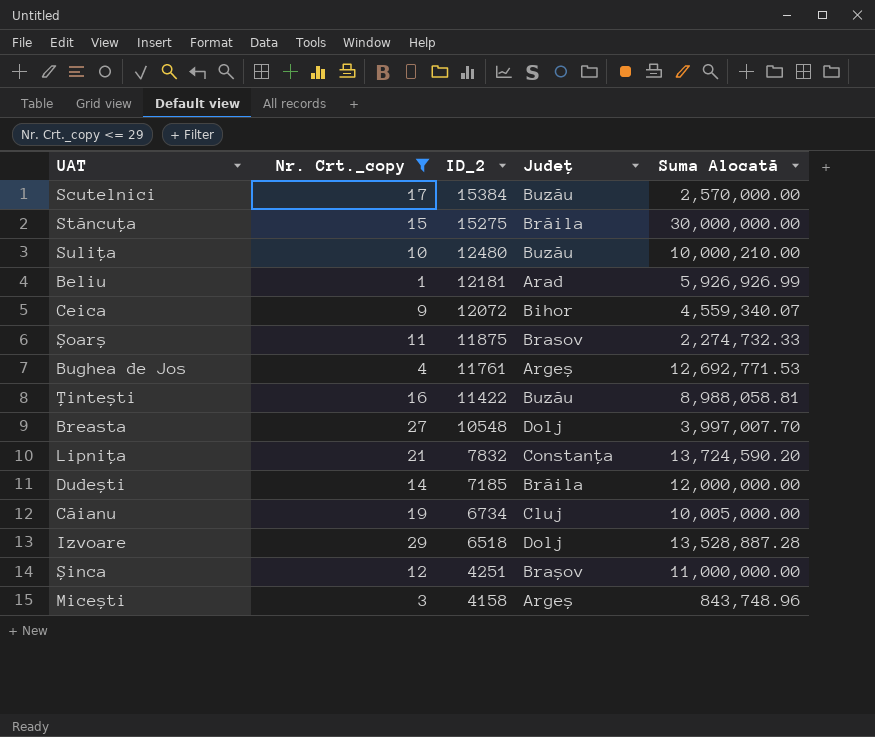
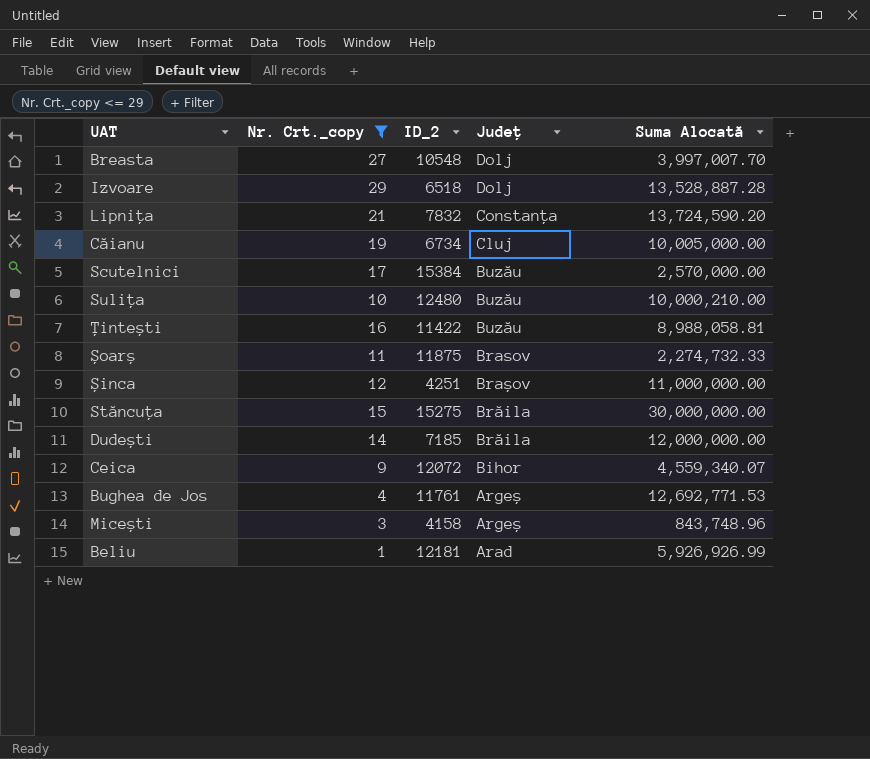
row order: ID_2 descending -> Județ descending

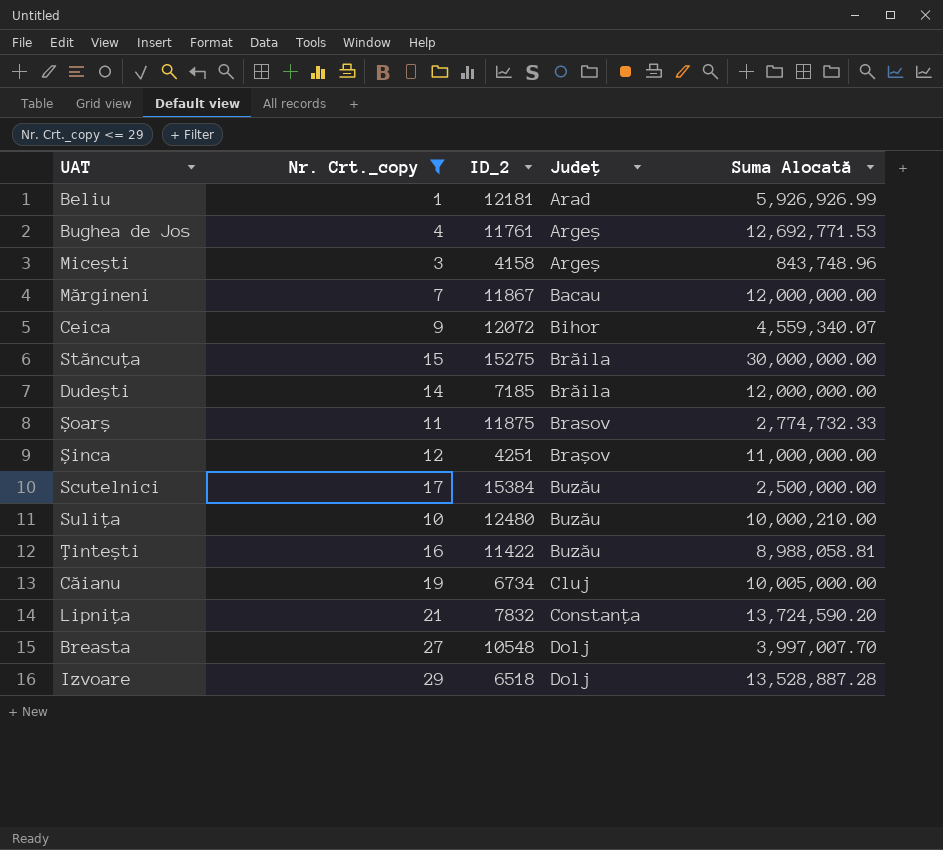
row order: Județ descending -> Județ ascending
row Mărgineni: none -> 7 | 11867 | Bacau | 12,000,000.00
Șoarș | Suma Alocată: 2,274,732.33 -> 2,774,732.33
Scutelnici | Suma Alocată: 2,570,000.00 -> 2,500,000.00

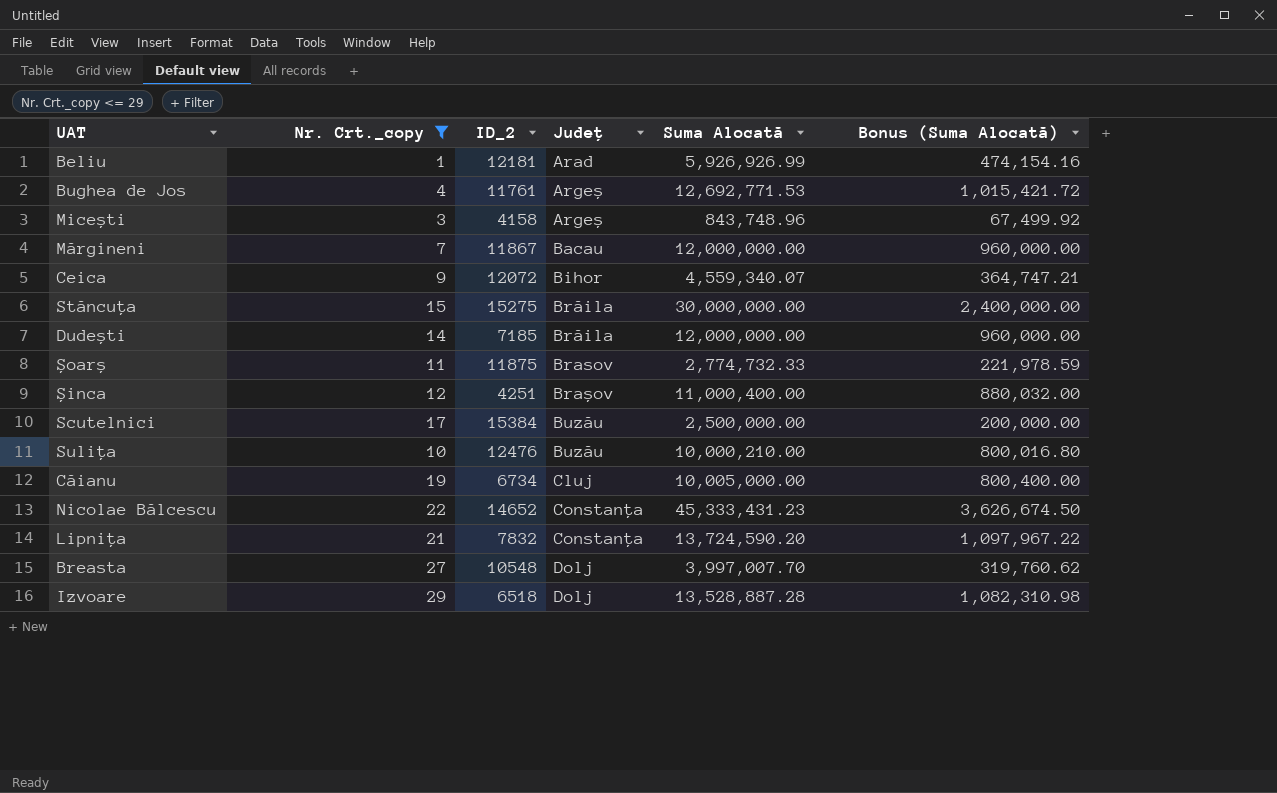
column Bonus (Suma Alocată) | formula: none -> [Suma Alocată] * 0.08
row Țintești: 16 | 11422 | Buzău | 8,988,058.81 -> none
Șinca | Suma Alocată: 11,000,000.00 -> 11,000,400.00
Sulița | ID_2: 12480 -> 12476
row Nicolae Bălcescu: none -> 22 | 14652 | Constanța | 45,333,431.23 | 3,626,674.50

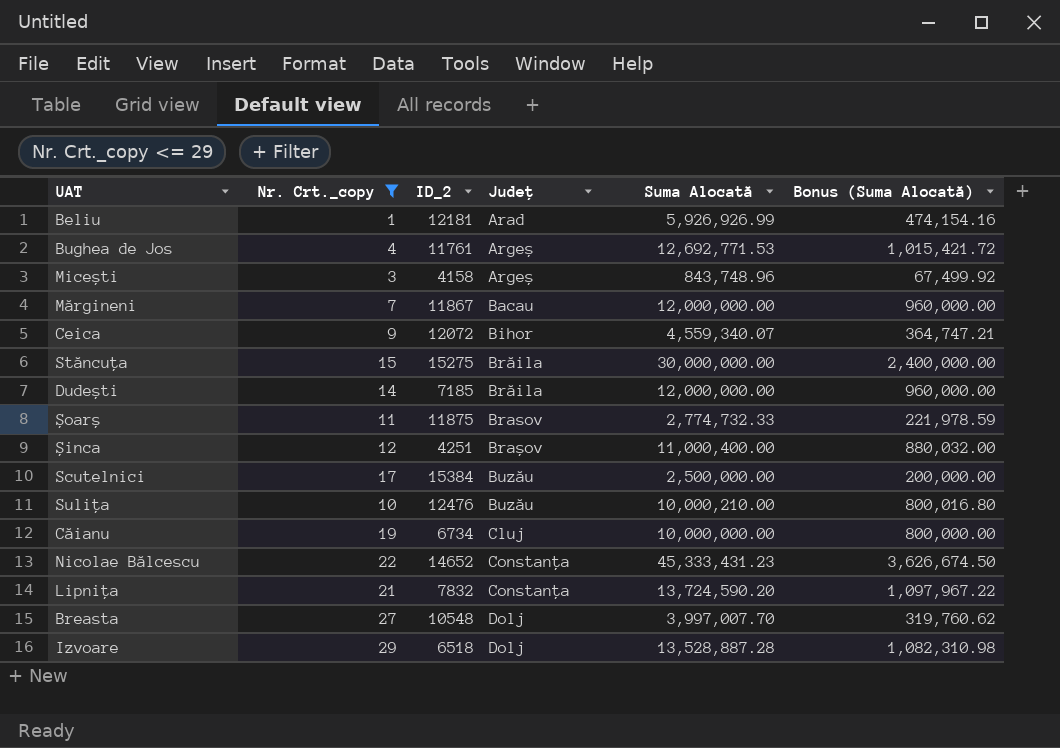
Căianu | Suma Alocată: 10,005,000.00 -> 10,000,000.00
Căianu | Bonus (Suma Alocată): 800,400.00 -> 800,000.00

